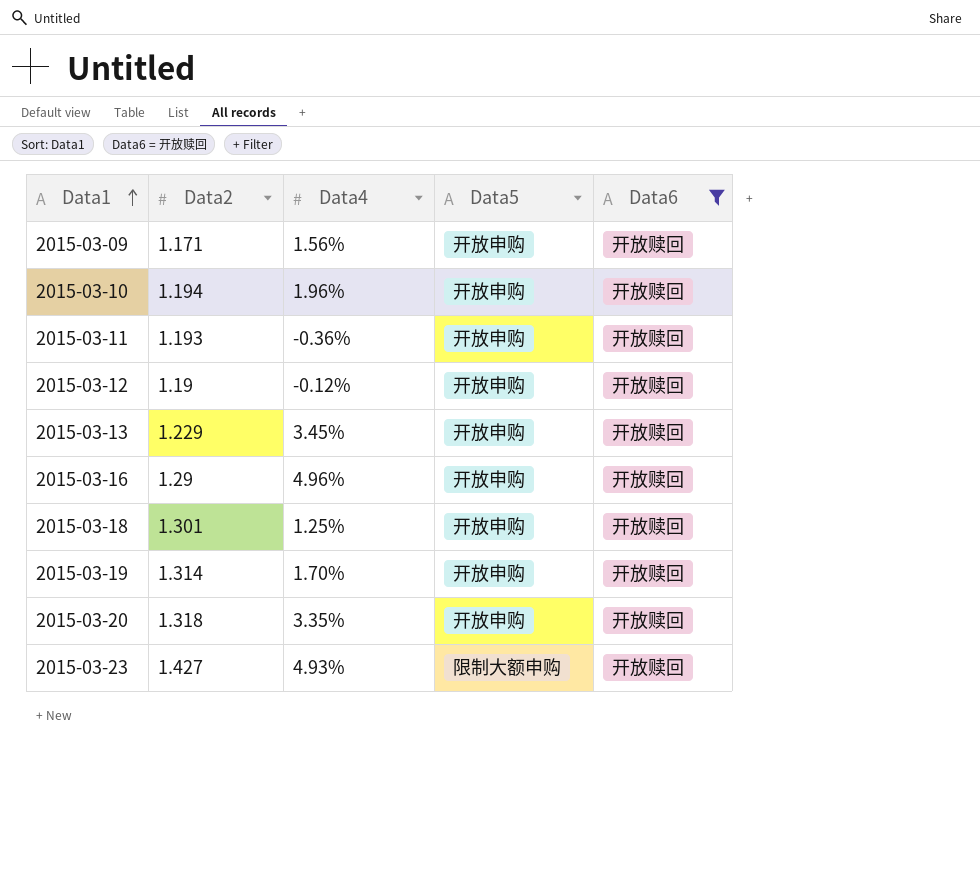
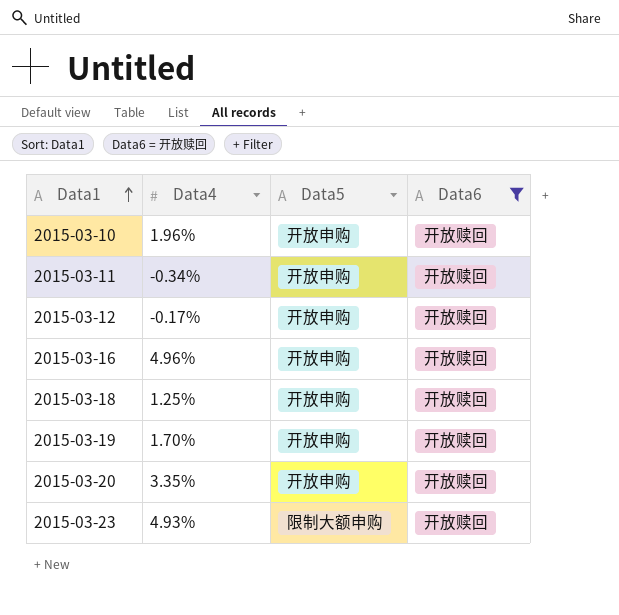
column Data2 | position: 2 -> none
row 2015-03-09: 1.171 | 1.56% | 开放申购 | 开放赎回 -> none
row 2015-03-13: 1.229 | 3.45% | 开放申购 | 开放赎回 -> none
2015-03-11 | Data4: -0.36% -> -0.34%
2015-03-12 | Data4: -0.12% -> -0.17%

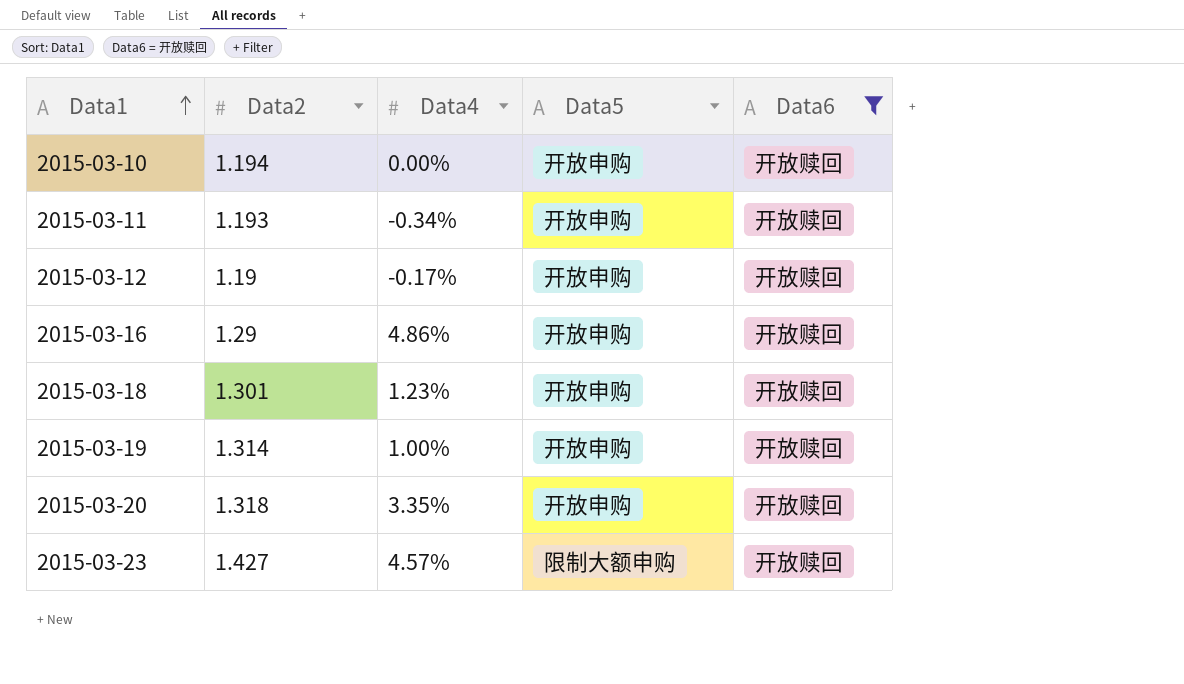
column Data2 | position: none -> 2
2015-03-10 | Data4: 1.96% -> 0.00%
2015-03-16 | Data4: 4.96% -> 4.86%
2015-03-18 | Data4: 1.25% -> 1.23%
2015-03-19 | Data4: 1.70% -> 1.00%
2015-03-23 | Data4: 4.93% -> 4.57%

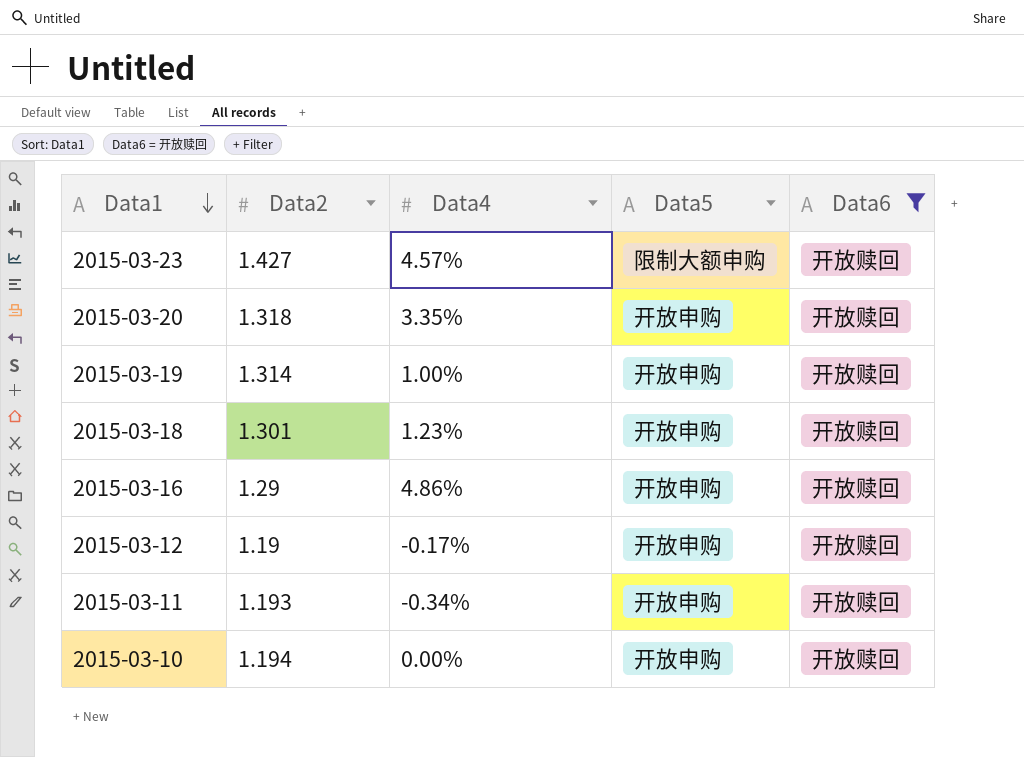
row order: Data1 ascending -> Data1 descending

